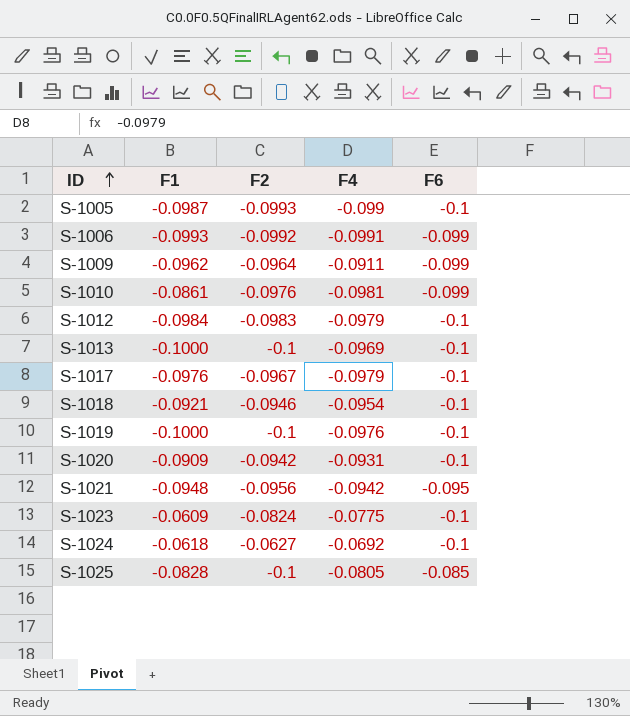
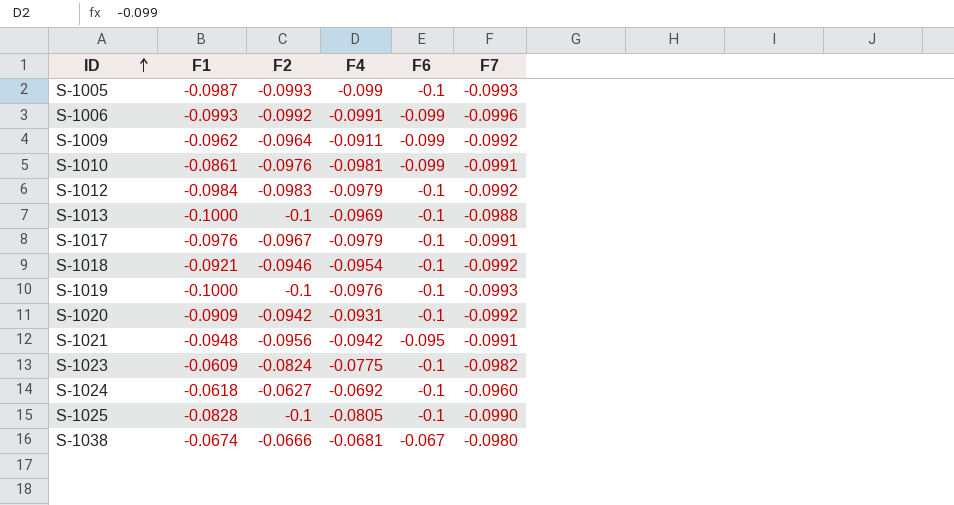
column F7 | position: none -> 6
S-1025 | F6: -0.085 -> -0.1
row S-1038: none -> -0.0674 | -0.0666 | -0.0681 | -0.067 | -0.0980

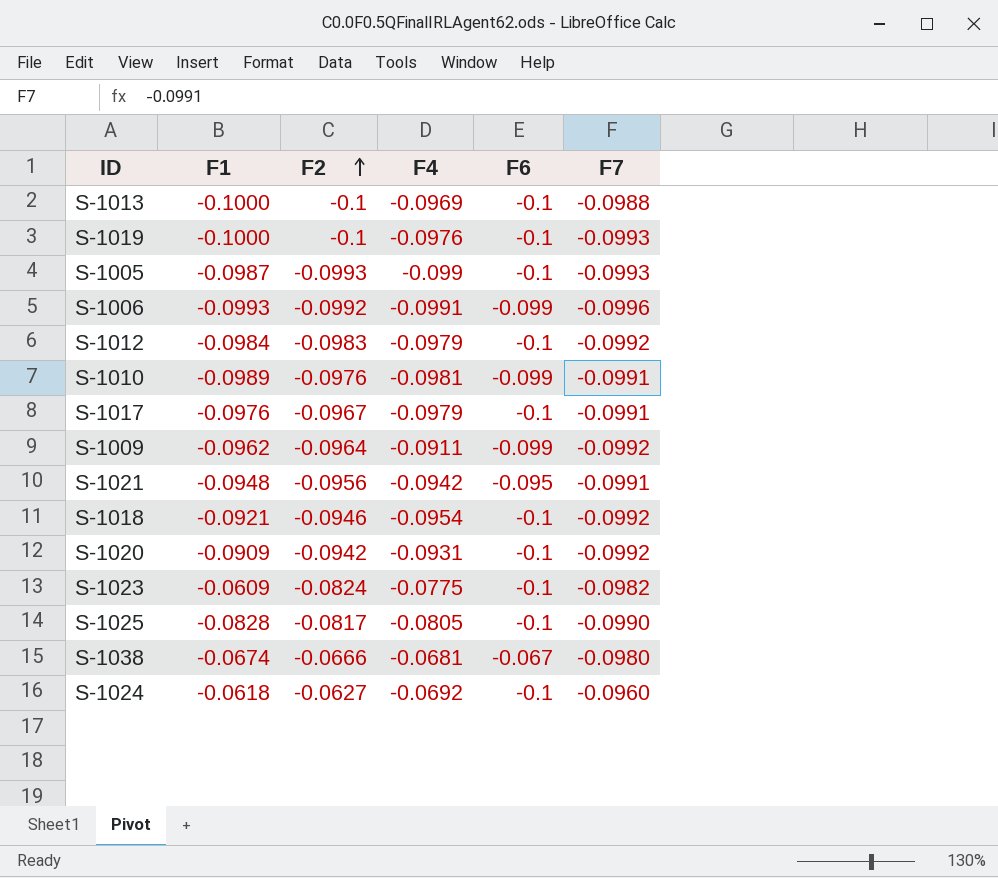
row order: ID ascending -> F2 ascending
S-1010 | F1: -0.0861 -> -0.0989
S-1025 | F2: -0.1 -> -0.0817

